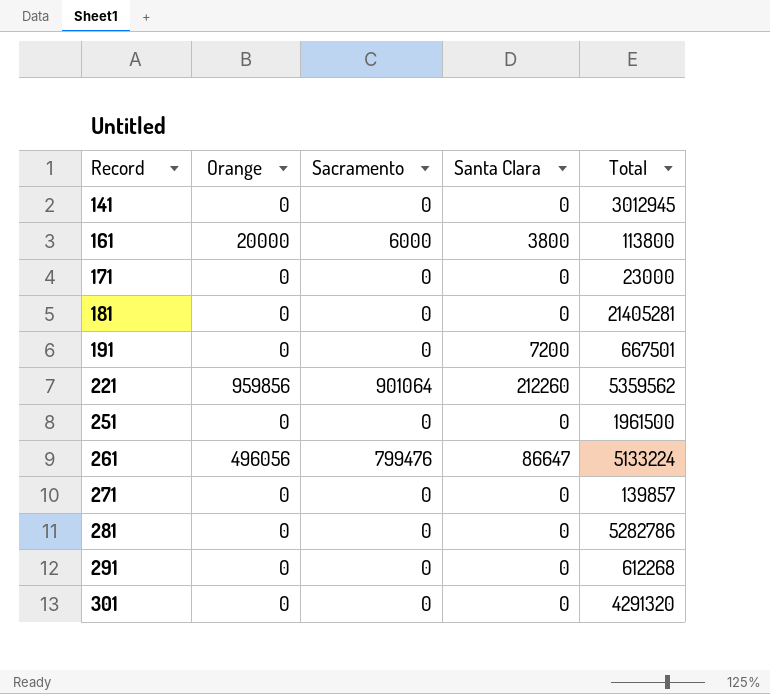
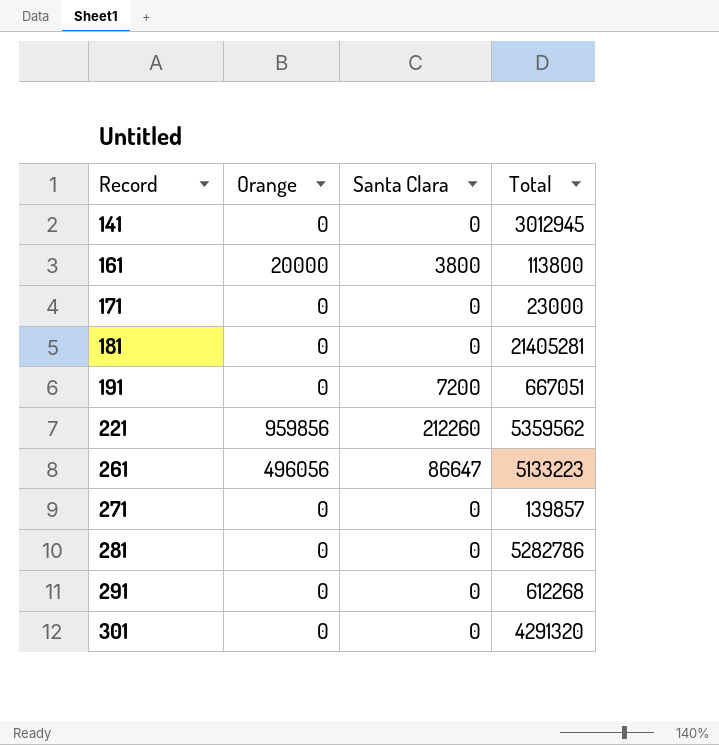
column Sacramento | position: 3 -> none
row 251: 0 | 0 | 0 | 1961500 -> none
191 | Total: 667501 -> 667051
261 | Total: 5133224 -> 5133223

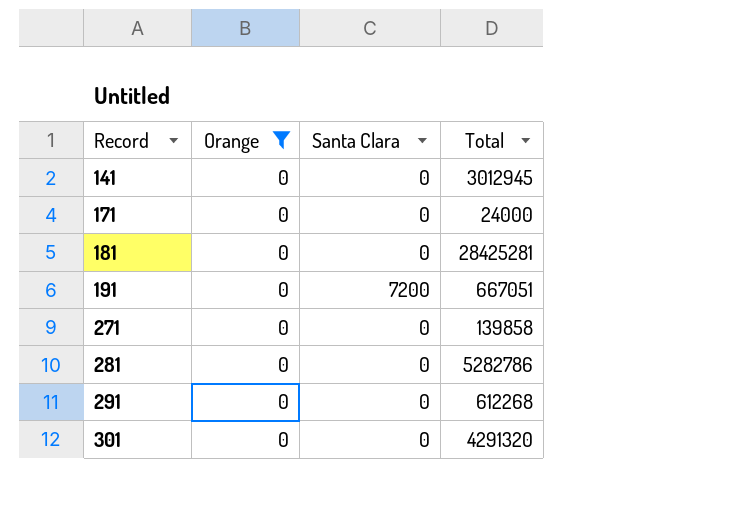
filter: none -> Orange = 0
171 | Total: 23000 -> 24000
181 | Total: 21405281 -> 28425281
271 | Total: 139857 -> 139858

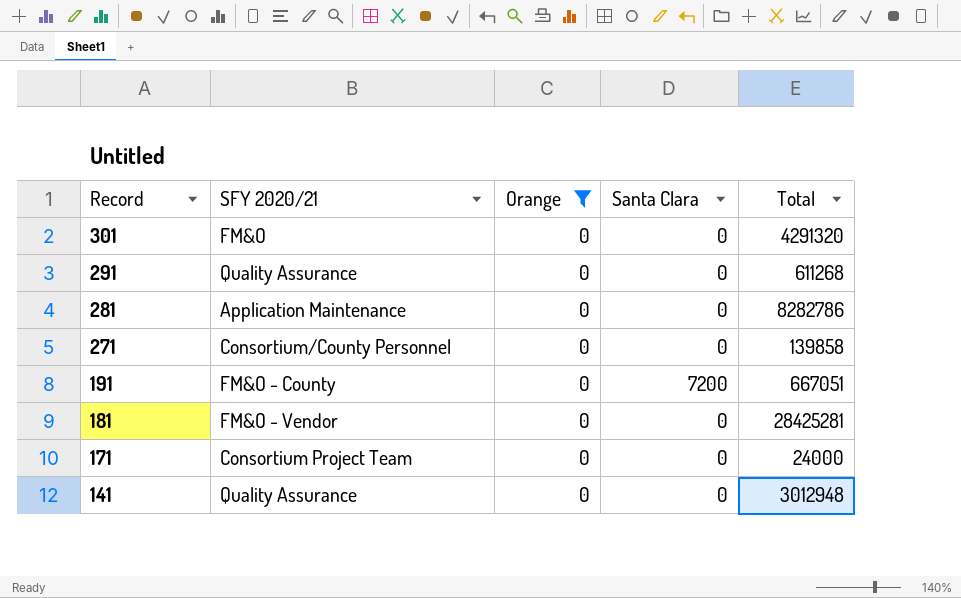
row order: Record ascending -> Record descending
column SFY 2020/21 | position: none -> 2
291 | Total: 612268 -> 611268
281 | Total: 5282786 -> 8282786
141 | Total: 3012945 -> 3012948

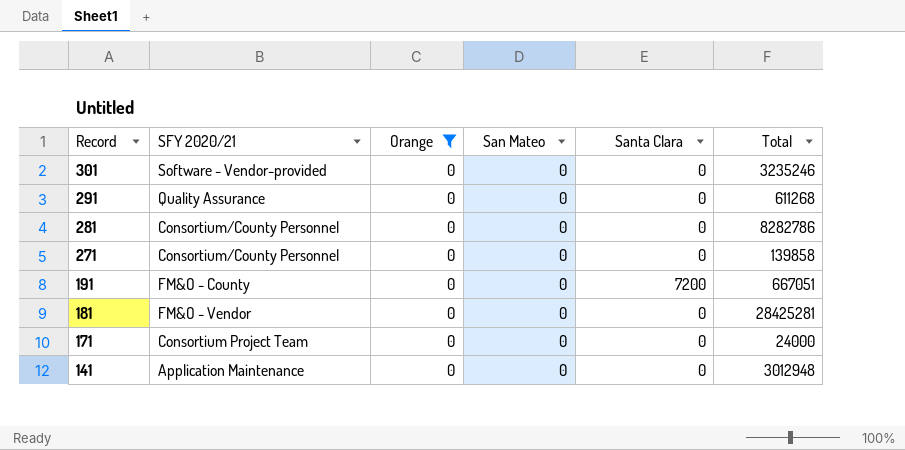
column San Mateo | position: none -> 4
301 | SFY 2020/21: FM&O -> Software - Vendor-provided
301 | Total: 4291320 -> 3235246
281 | SFY 2020/21: Application Maintenance -> Consortium/County Personnel
141 | SFY 2020/21: Quality Assurance -> Application Maintenance

